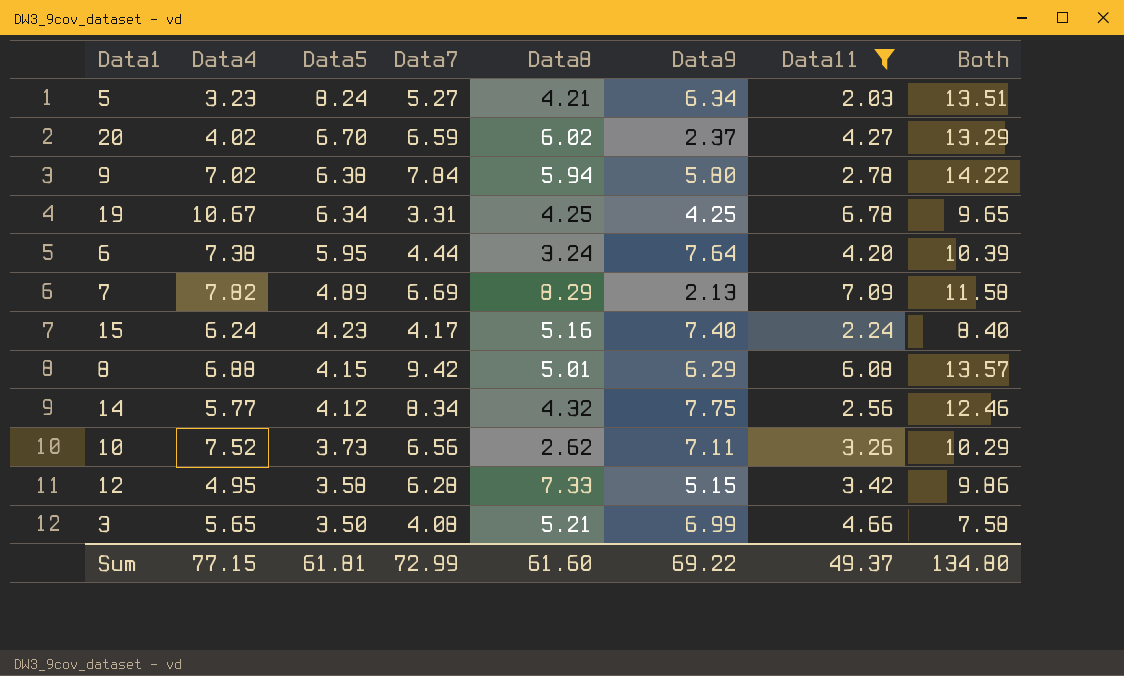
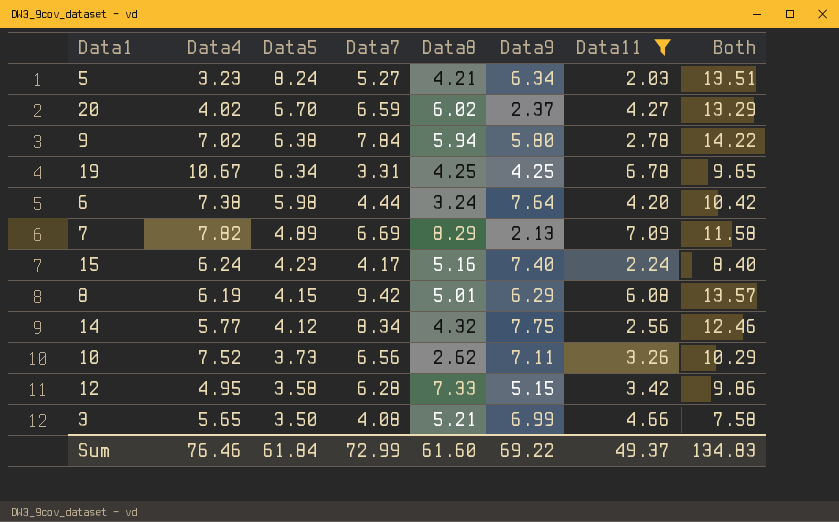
6 | Data5: 5.95 -> 5.98
6 | Both: 10.39 -> 10.42
8 | Data4: 6.88 -> 6.19
Sum | Data4: 77.15 -> 76.46
Sum | Data5: 61.81 -> 61.84
Sum | Both: 134.80 -> 134.83

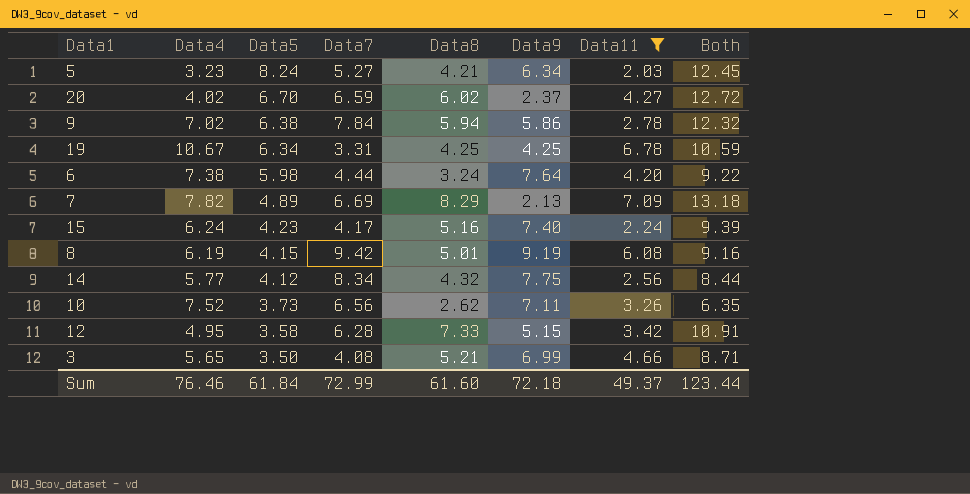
column Both | formula: [Data5] + [Data7] -> [Data5] + [Data8]
9 | Data9: 5.80 -> 5.86
8 | Data9: 6.29 -> 9.19
Sum | Data9: 69.22 -> 72.18
Sum | Both: 134.83 -> 123.44

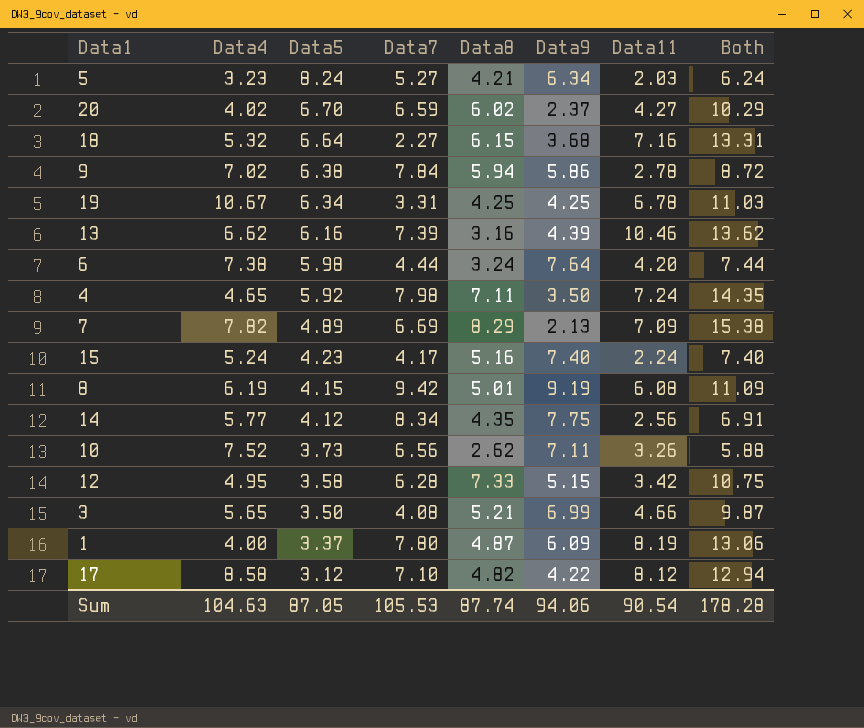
filter: Data11 <= 7.09 -> none
column Both | formula: [Data5] + [Data8] -> [Data8] + [Data11]
15 | Data4: 6.24 -> 5.24
14 | Data8: 4.32 -> 4.35
Sum | Data4: 76.46 -> 104.63
Sum | Data5: 61.84 -> 87.05
Sum | Data7: 72.99 -> 105.53
Sum | Data8: 61.60 -> 87.74
Sum | Data9: 72.18 -> 94.06
Sum | Data11: 49.37 -> 90.54
Sum | Both: 123.44 -> 178.28

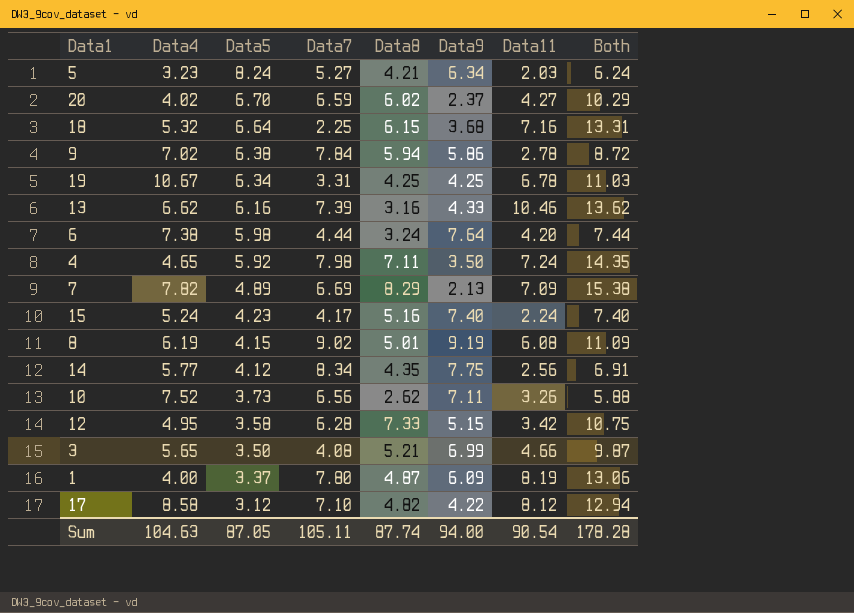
18 | Data7: 2.27 -> 2.25
13 | Data9: 4.39 -> 4.33
8 | Data7: 9.42 -> 9.02
Sum | Data7: 105.53 -> 105.11
Sum | Data9: 94.06 -> 94.00

